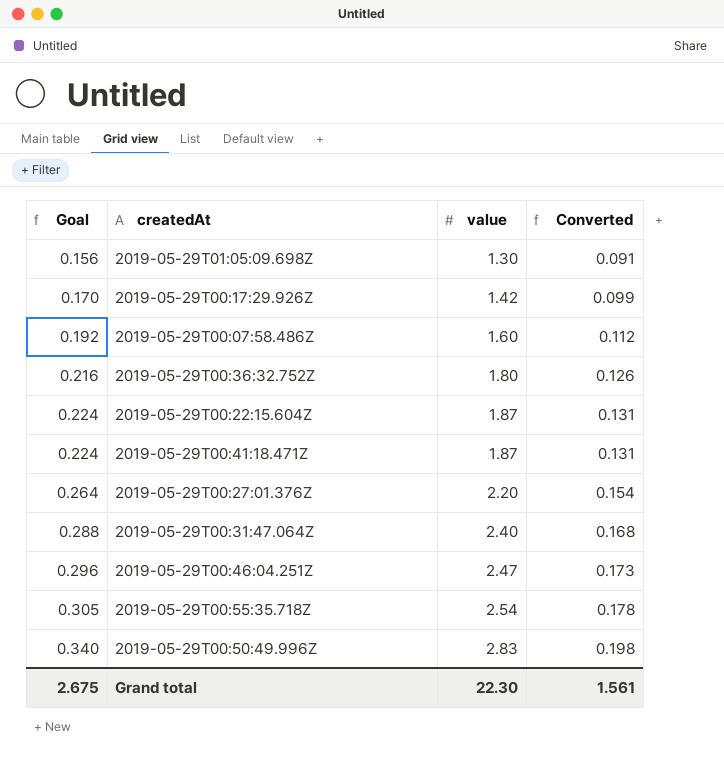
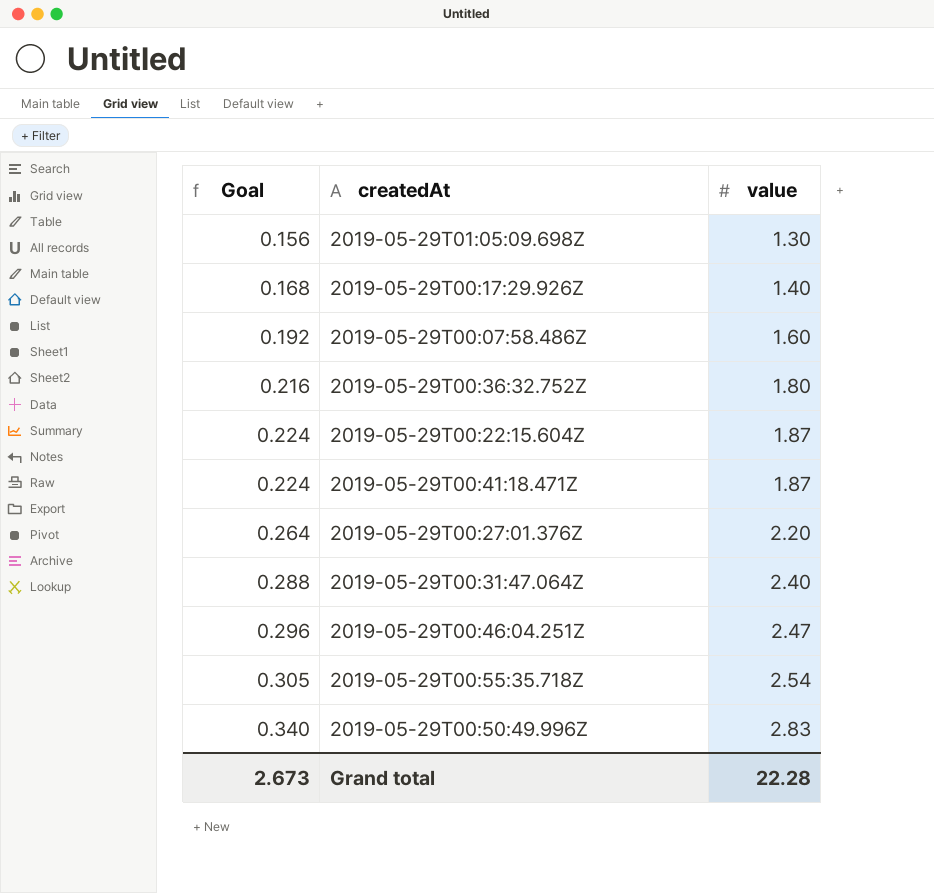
column Converted | formula: [value] * 0.07 -> none
2019-05-29T00:17:29.926Z | Goal: 0.170 -> 0.168
2019-05-29T00:17:29.926Z | value: 1.42 -> 1.40
Grand total | Goal: 2.675 -> 2.673
Grand total | value: 22.30 -> 22.28

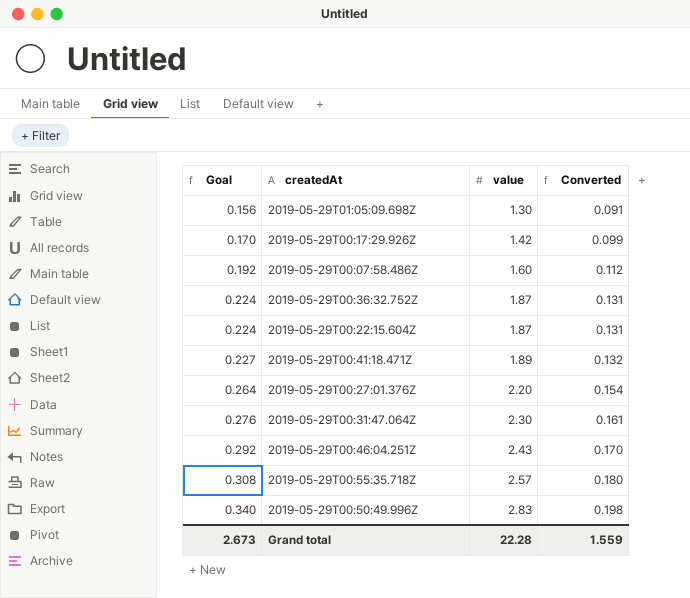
column Converted | formula: none -> [value] * 0.07
2019-05-29T00:17:29.926Z | Goal: 0.168 -> 0.170
2019-05-29T00:17:29.926Z | value: 1.40 -> 1.42
2019-05-29T00:36:32.752Z | Goal: 0.216 -> 0.224
2019-05-29T00:36:32.752Z | value: 1.80 -> 1.87
2019-05-29T00:41:18.471Z | Goal: 0.224 -> 0.227
2019-05-29T00:41:18.471Z | value: 1.87 -> 1.89
2019-05-29T00:31:47.064Z | Goal: 0.288 -> 0.276
2019-05-29T00:31:47.064Z | value: 2.40 -> 2.30
2019-05-29T00:46:04.251Z | Goal: 0.296 -> 0.292
2019-05-29T00:46:04.251Z | value: 2.47 -> 2.43
2019-05-29T00:55:35.718Z | Goal: 0.305 -> 0.308
2019-05-29T00:55:35.718Z | value: 2.54 -> 2.57

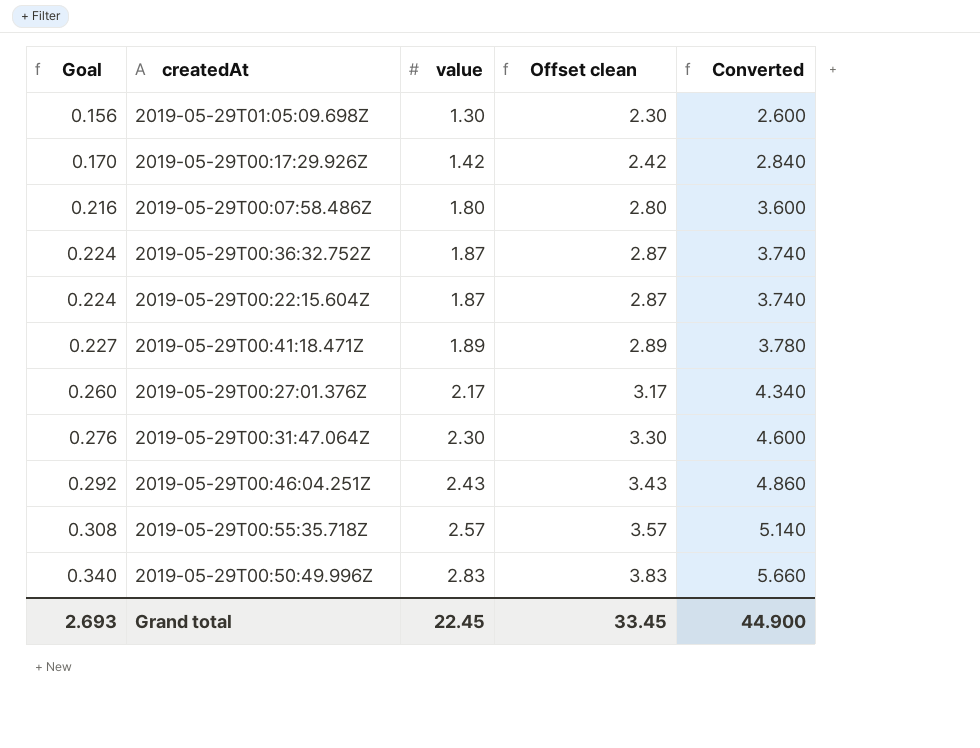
column Offset clean | formula: none -> [value] + 1
column Converted | formula: [value] * 0.07 -> [value] * 2
2019-05-29T00:07:58.486Z | Goal: 0.192 -> 0.216
2019-05-29T00:07:58.486Z | value: 1.60 -> 1.80
2019-05-29T00:27:01.376Z | Goal: 0.264 -> 0.260
2019-05-29T00:27:01.376Z | value: 2.20 -> 2.17
Grand total | Goal: 2.673 -> 2.693
Grand total | value: 22.28 -> 22.45
Grand total | Converted: 1.559 -> 44.900

